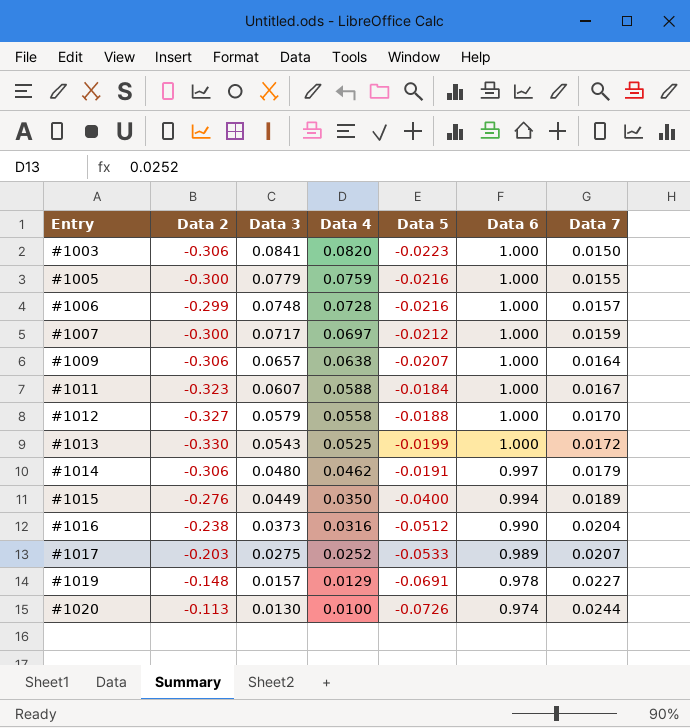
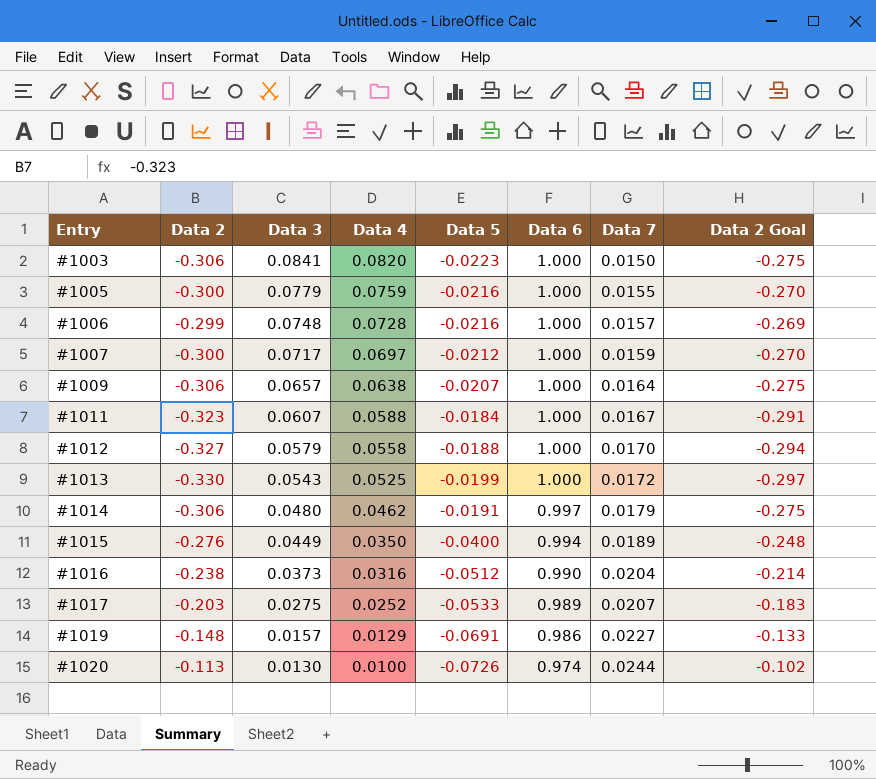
column Data 2 Goal | formula: none -> [Data 2] * 0.9
#1019 | Data 6: 0.978 -> 0.986

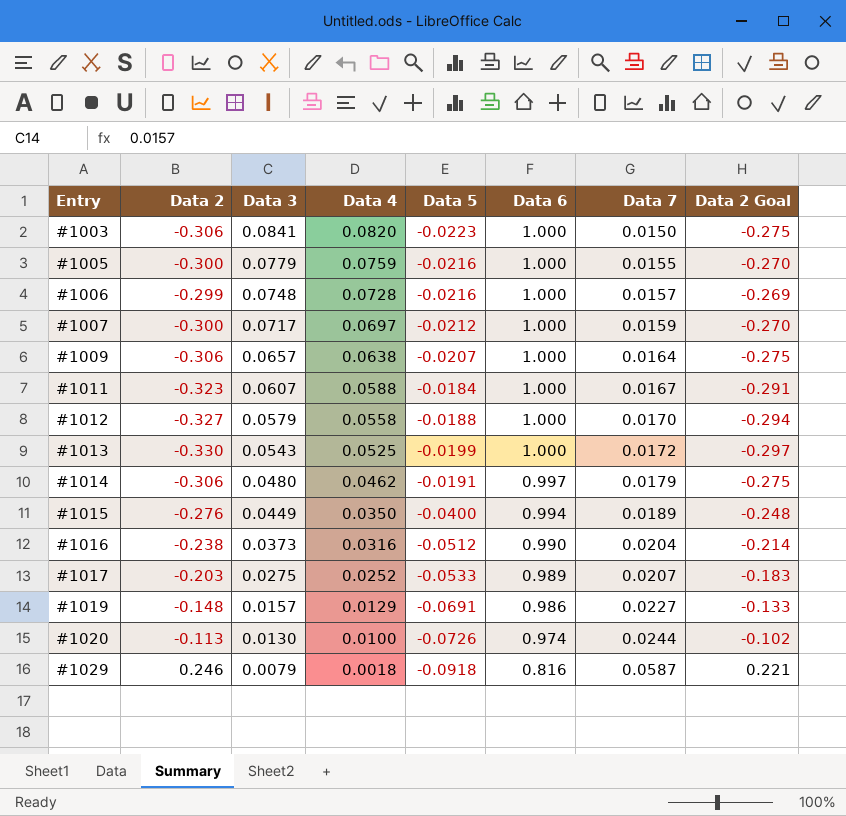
row #1029: none -> 0.246 | 0.0079 | 0.0018 | -0.0918 | 0.816 | 0.0587 | 0.221

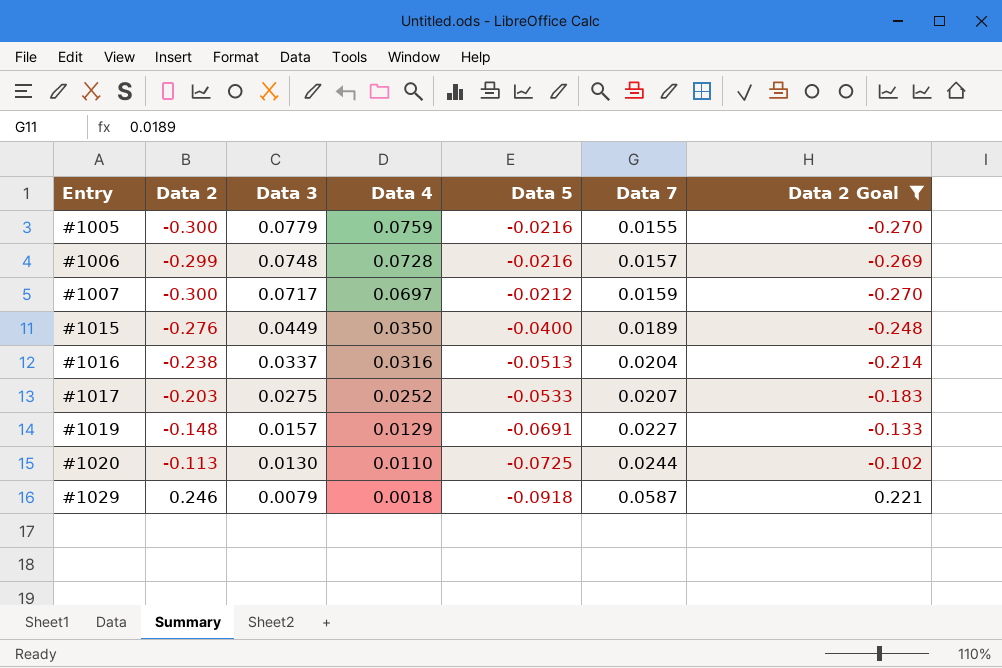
filter: none -> Data 2 Goal >= -0.270
column Data 6 | position: 6 -> none
#1016 | Data 3: 0.0373 -> 0.0337
#1016 | Data 5: -0.0512 -> -0.0513
#1020 | Data 4: 0.0100 -> 0.0110
#1020 | Data 5: -0.0726 -> -0.0725

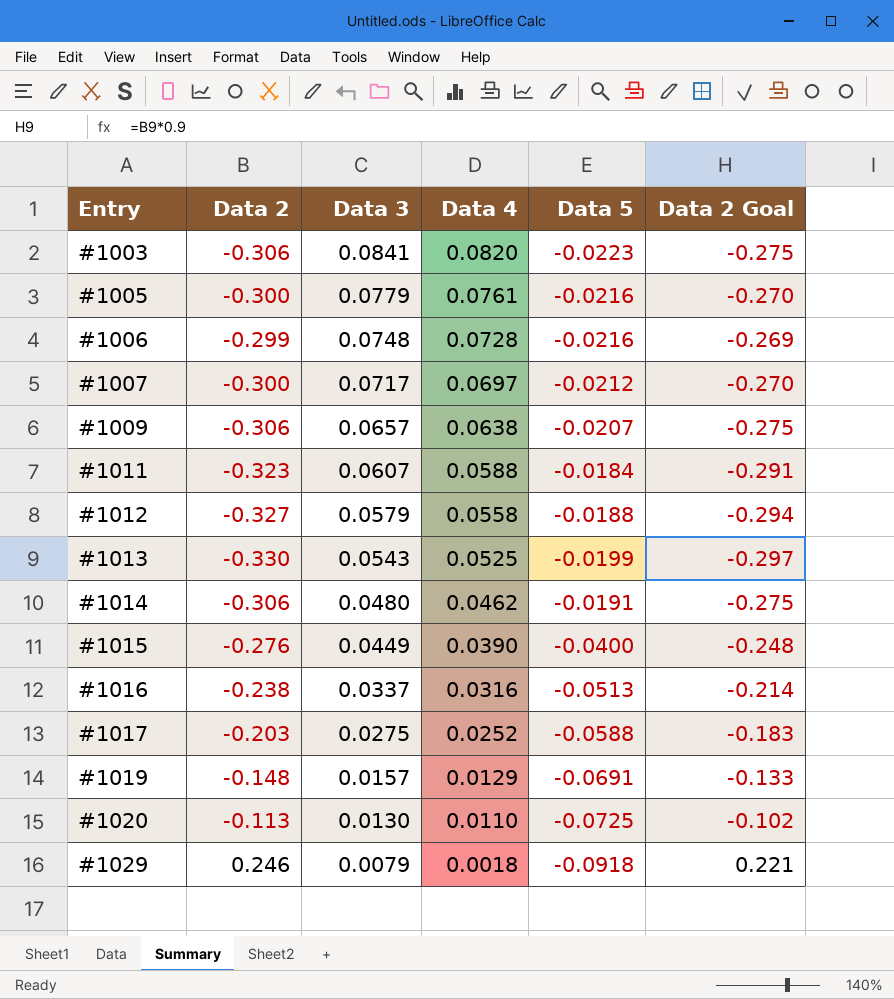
filter: Data 2 Goal >= -0.270 -> none
column Data 7 | position: 6 -> none
#1005 | Data 4: 0.0759 -> 0.0761
#1015 | Data 4: 0.0350 -> 0.0390
#1017 | Data 5: -0.0533 -> -0.0588

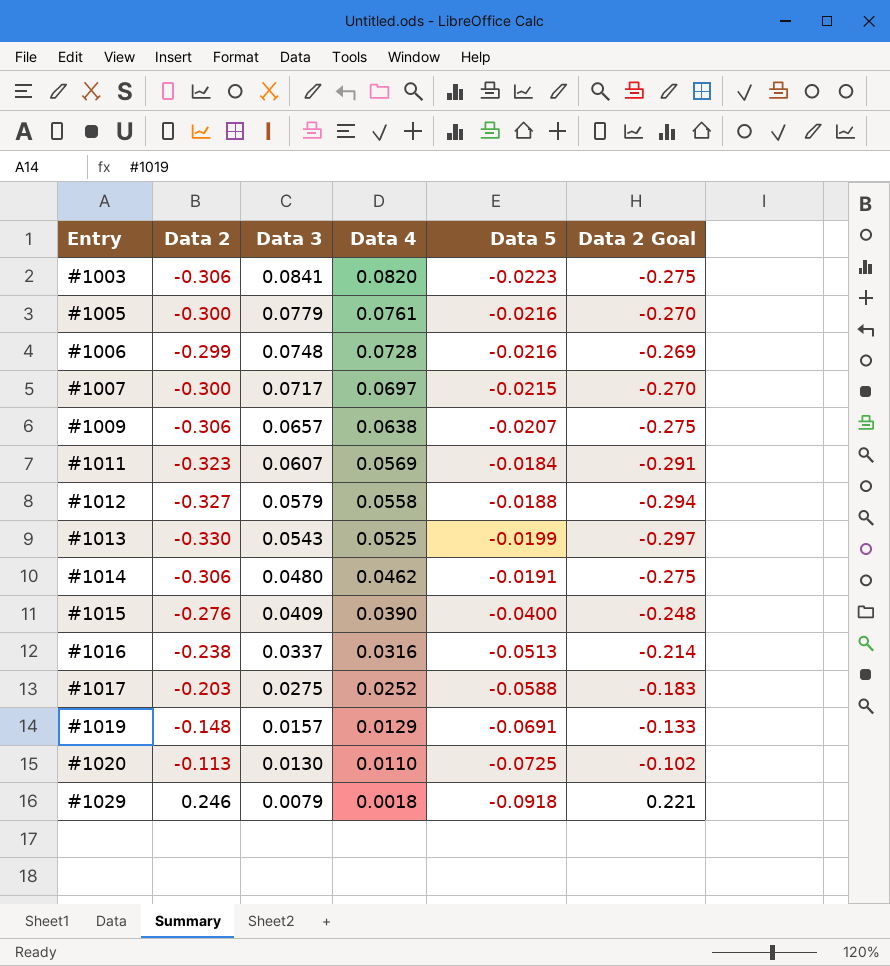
#1007 | Data 5: -0.0212 -> -0.0215
#1011 | Data 4: 0.0588 -> 0.0569
#1015 | Data 3: 0.0449 -> 0.0409

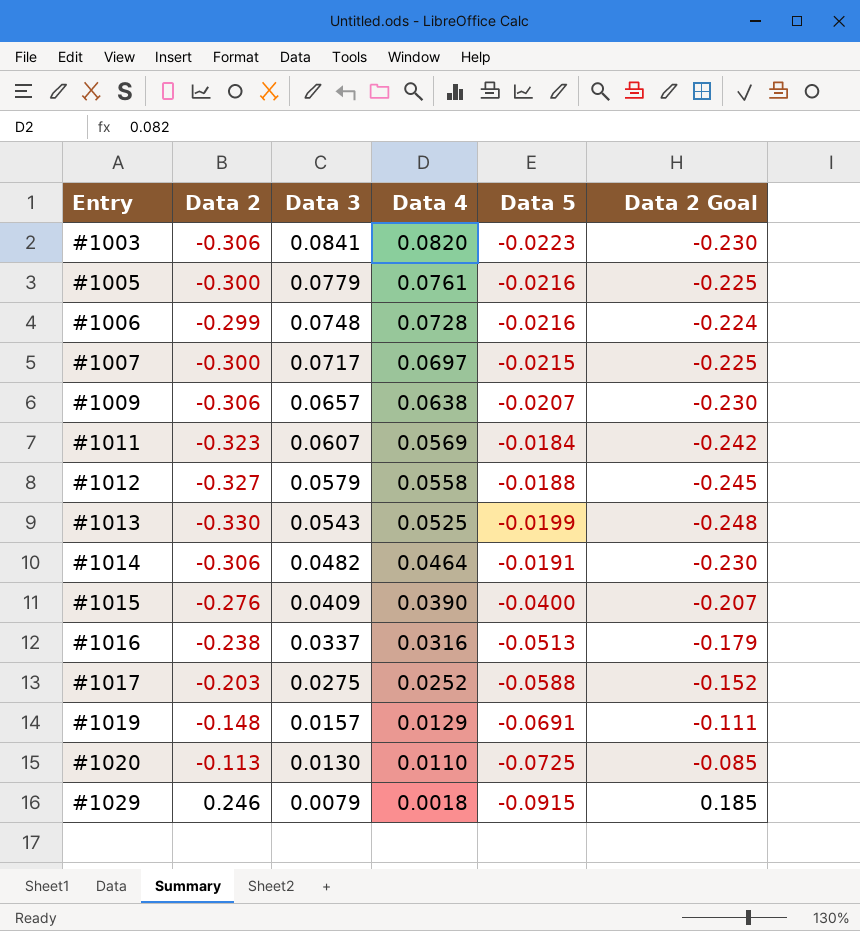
column Data 2 Goal | formula: [Data 2] * 0.9 -> [Data 2] * 0.75
#1014 | Data 3: 0.0480 -> 0.0482
#1014 | Data 4: 0.0462 -> 0.0464
#1029 | Data 5: -0.0918 -> -0.0915

